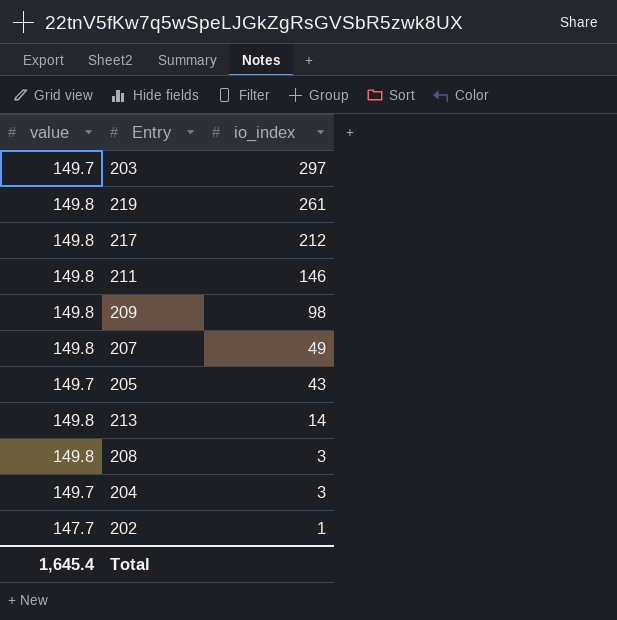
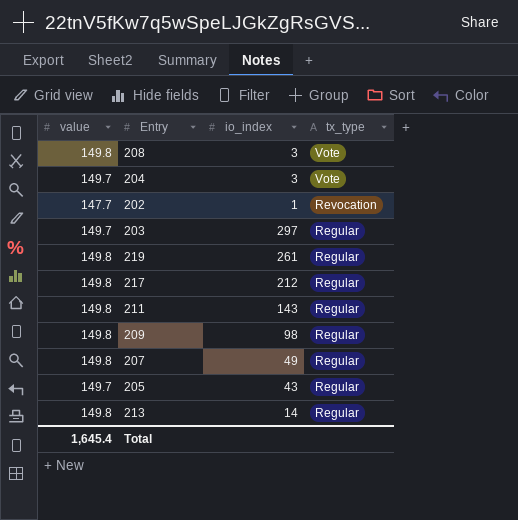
row order: io_index descending -> tx_type descending
column tx_type | position: none -> 4
211 | io_index: 146 -> 143

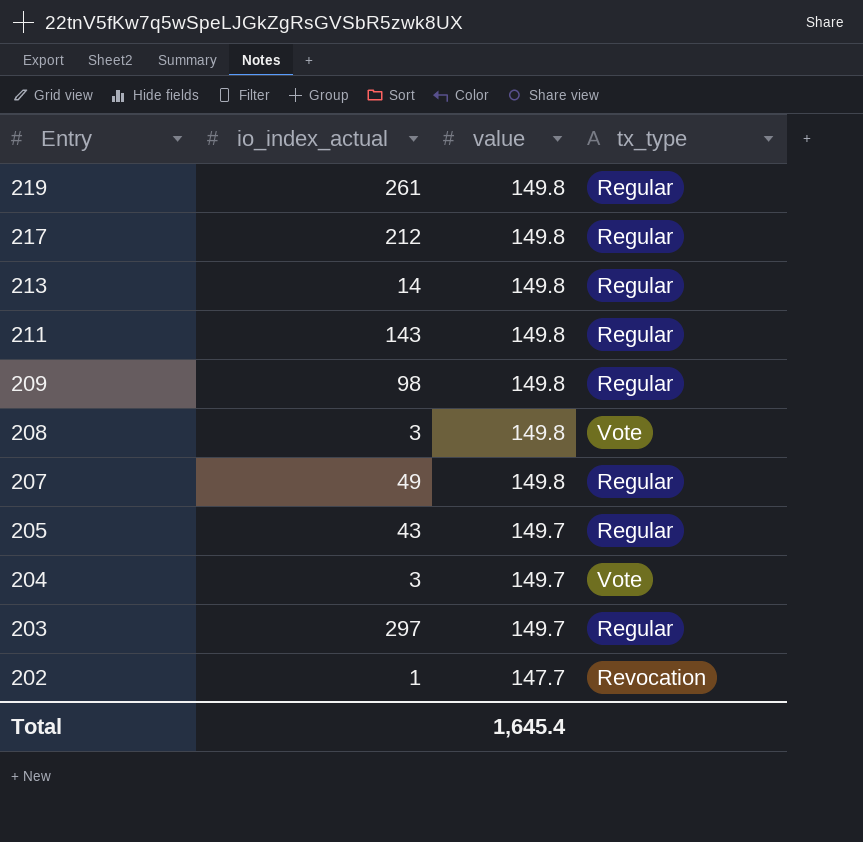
row order: tx_type descending -> Entry descending
column name: io_index -> io_index_actual
column value | position: 1 -> 3

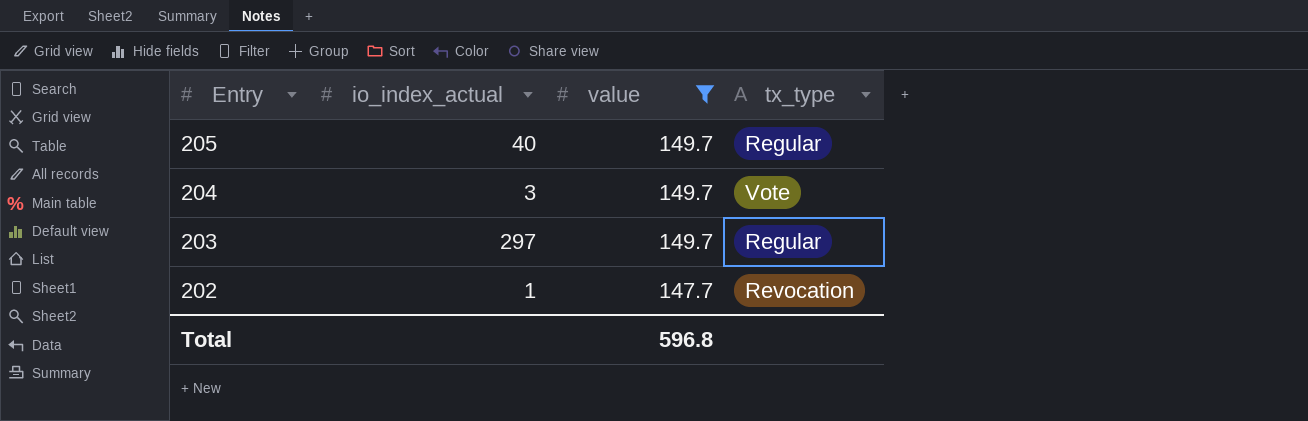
filter: none -> value != 149.8
205 | io_index_actual: 43 -> 40
Total | value: 1,645.4 -> 596.8

